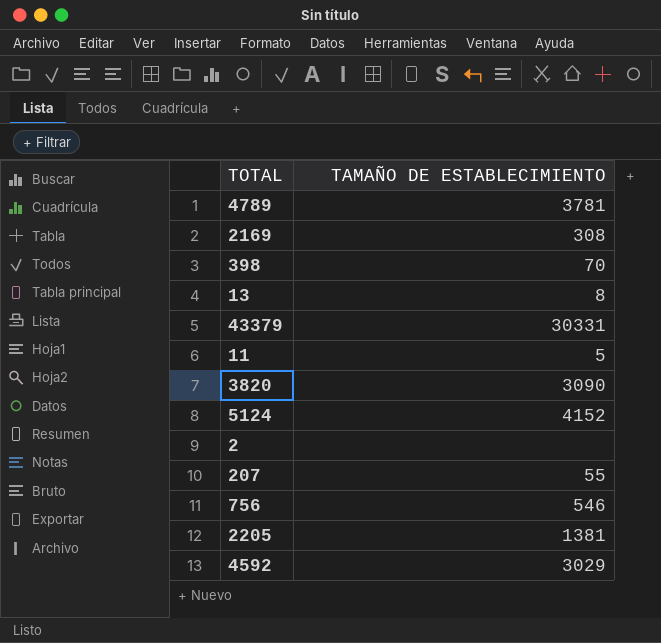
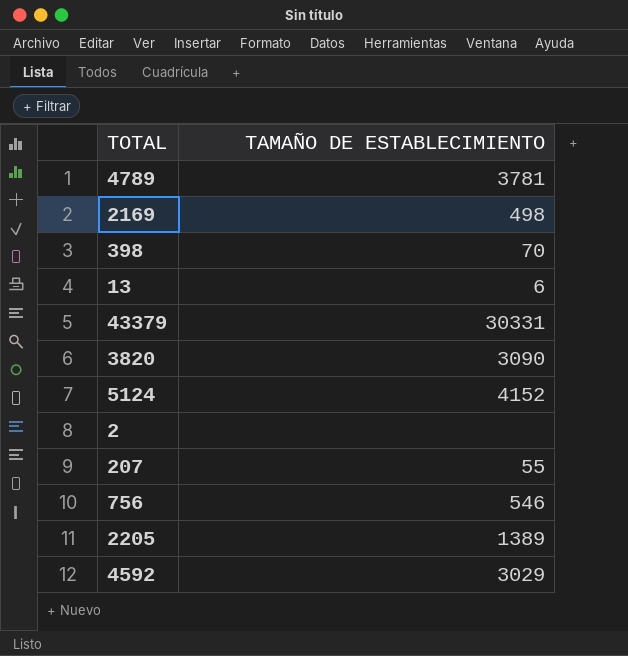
row 11: 5 -> none
2169 | TAMAÑO DE ESTABLECIMIENTO: 308 -> 498
13 | TAMAÑO DE ESTABLECIMIENTO: 8 -> 6
2205 | TAMAÑO DE ESTABLECIMIENTO: 1381 -> 1389

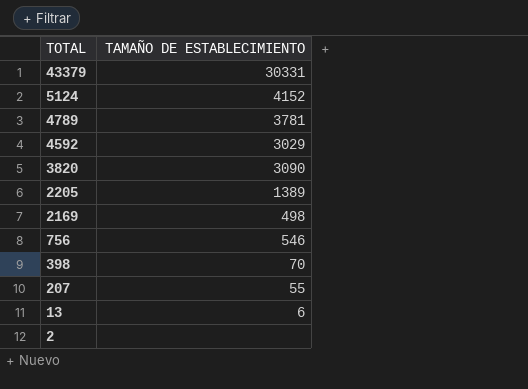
row order: none -> TOTAL descending

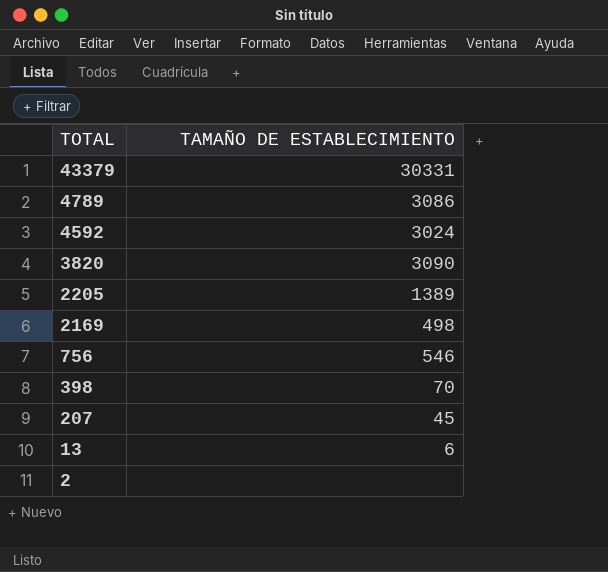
row 5124: 4152 -> none
4789 | TAMAÑO DE ESTABLECIMIENTO: 3781 -> 3086
4592 | TAMAÑO DE ESTABLECIMIENTO: 3029 -> 3024
207 | TAMAÑO DE ESTABLECIMIENTO: 55 -> 45

